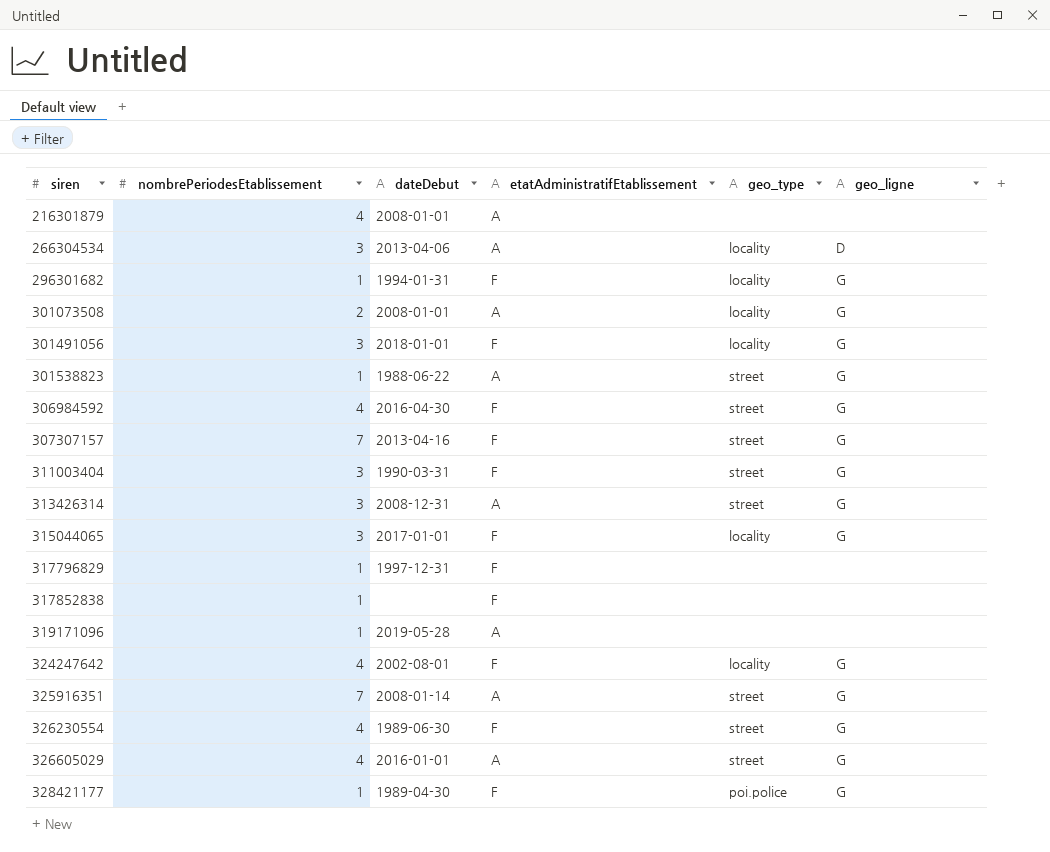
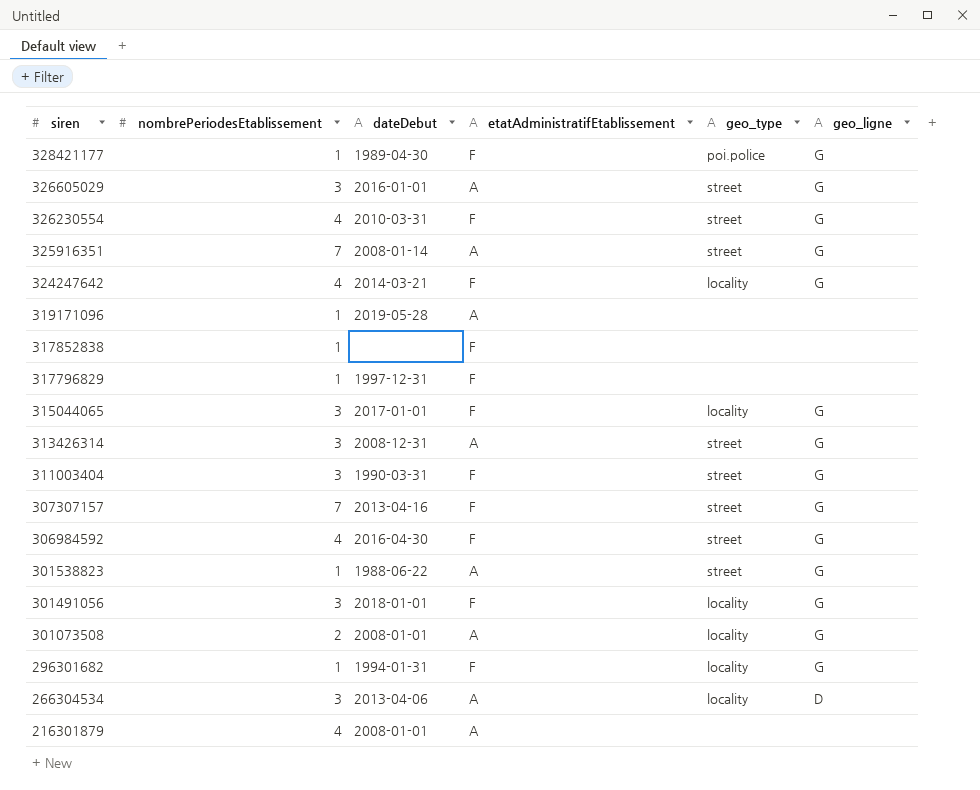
row order: siren ascending -> siren descending
326605029 | nombrePeriodesEtablissement: 4 -> 3
326230554 | dateDebut: 1989-06-30 -> 2010-03-31
324247642 | dateDebut: 2002-08-01 -> 2014-03-21

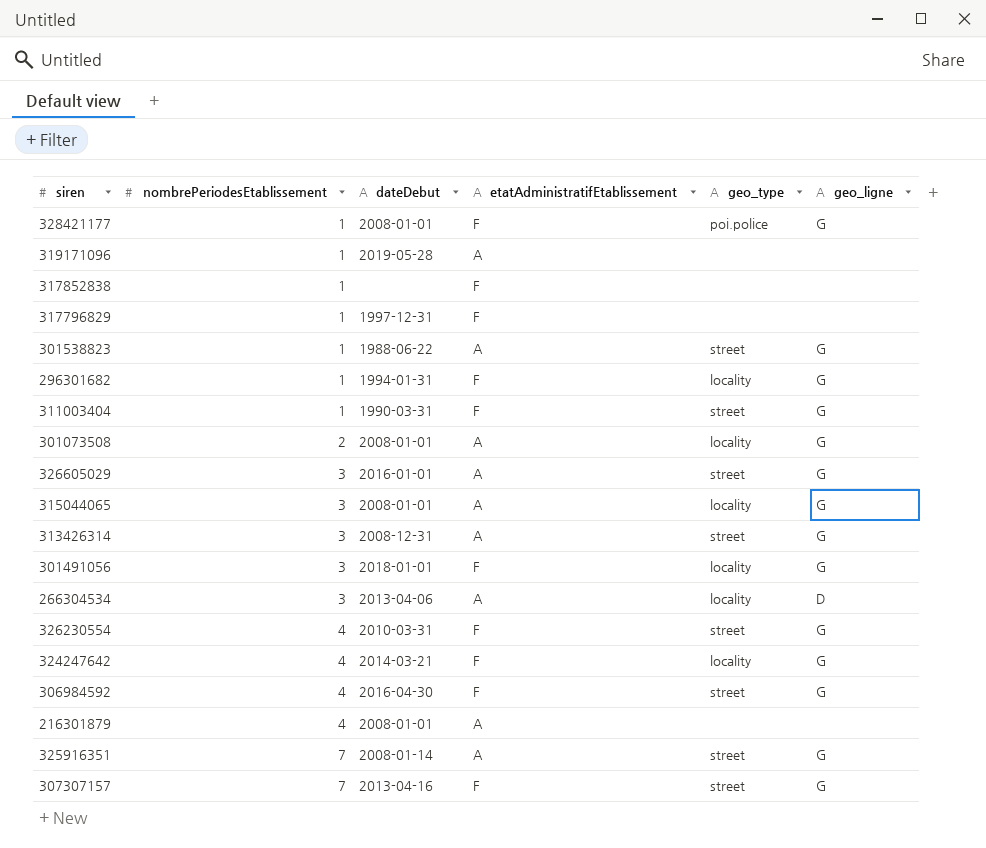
row order: siren descending -> nombrePeriodesEtablissement ascending
328421177 | dateDebut: 1989-04-30 -> 2008-01-01
311003404 | nombrePeriodesEtablissement: 3 -> 1
315044065 | dateDebut: 2017-01-01 -> 2008-01-01
315044065 | etatAdministratifEtablissement: F -> A

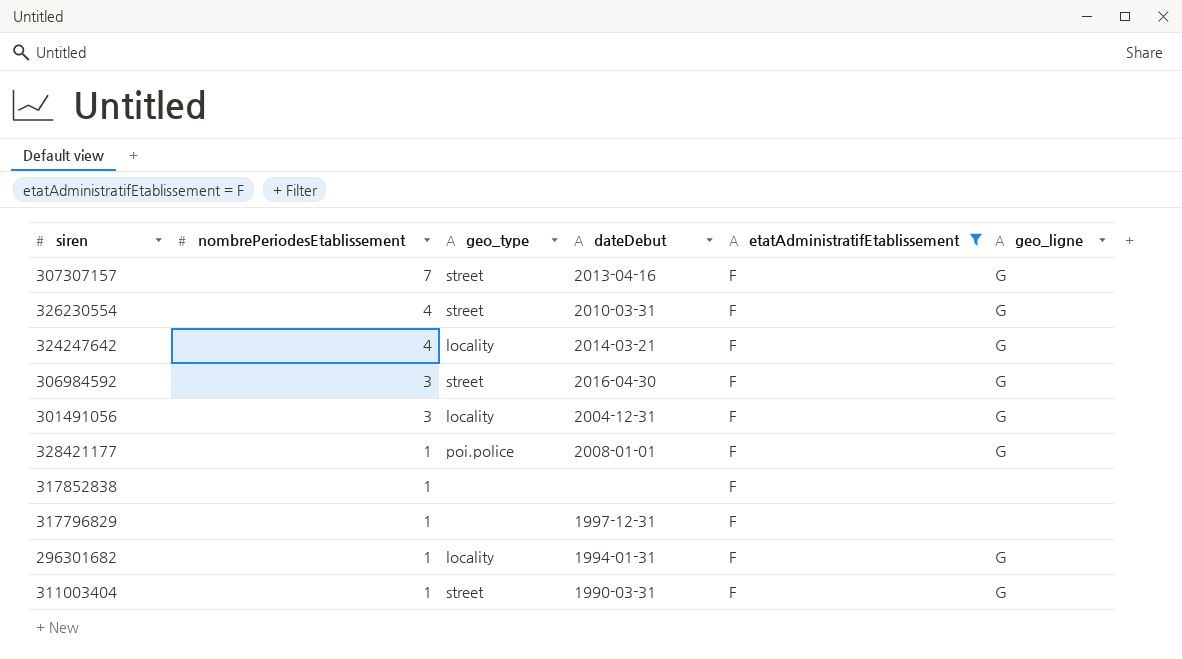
filter: none -> etatAdministratifEtablissement = F
row order: nombrePeriodesEtablissement ascending -> nombrePeriodesEtablissement descending
column geo_type | position: 5 -> 3
306984592 | nombrePeriodesEtablissement: 4 -> 3
301491056 | dateDebut: 2018-01-01 -> 2004-12-31

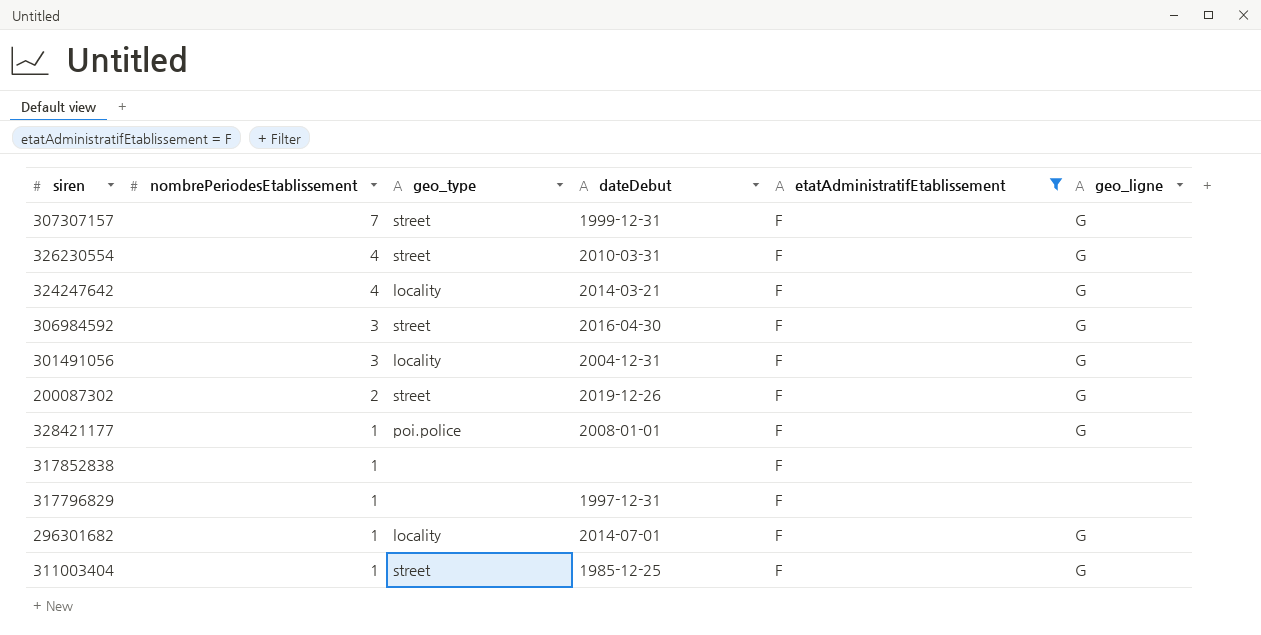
307307157 | dateDebut: 2013-04-16 -> 1999-12-31
row 200087302: none -> 2 | street | 2019-12-26 | F | G
296301682 | dateDebut: 1994-01-31 -> 2014-07-01
311003404 | dateDebut: 1990-03-31 -> 1985-12-25

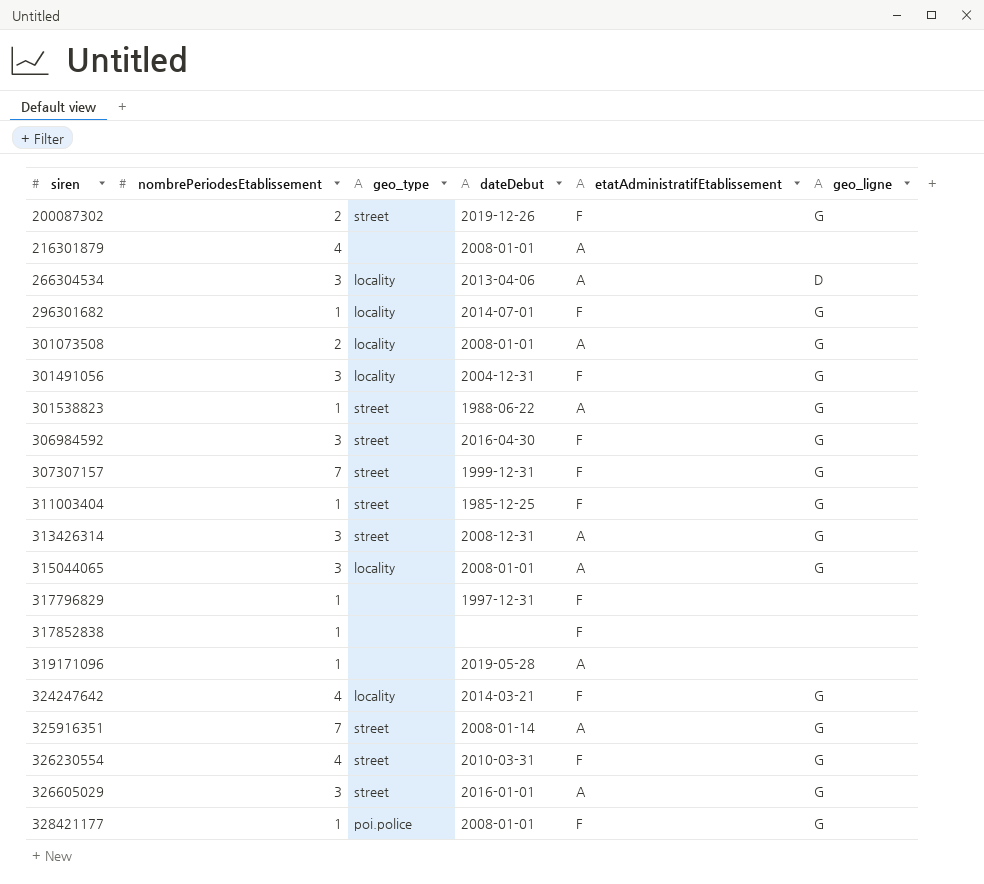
filter: etatAdministratifEtablissement = F -> none
row order: nombrePeriodesEtablissement descending -> siren ascending

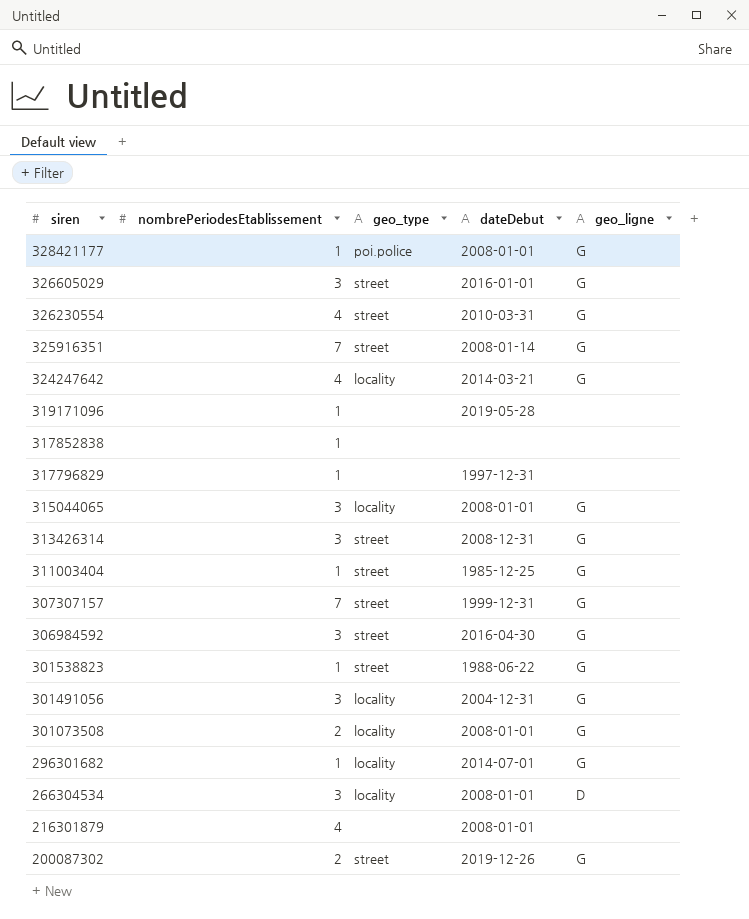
row order: siren ascending -> siren descending
column etatAdministratifEtablissement | position: 5 -> none
266304534 | dateDebut: 2013-04-06 -> 2008-01-01

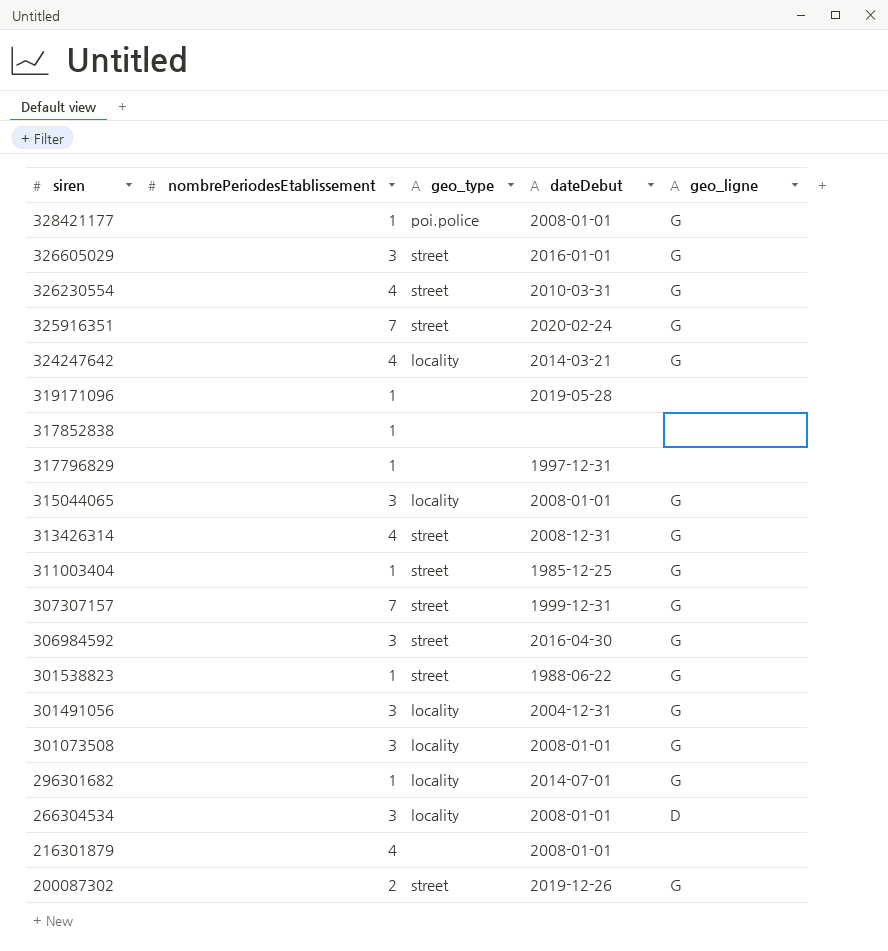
325916351 | dateDebut: 2008-01-14 -> 2020-02-24
313426314 | nombrePeriodesEtablissement: 3 -> 4
301073508 | nombrePeriodesEtablissement: 2 -> 3

